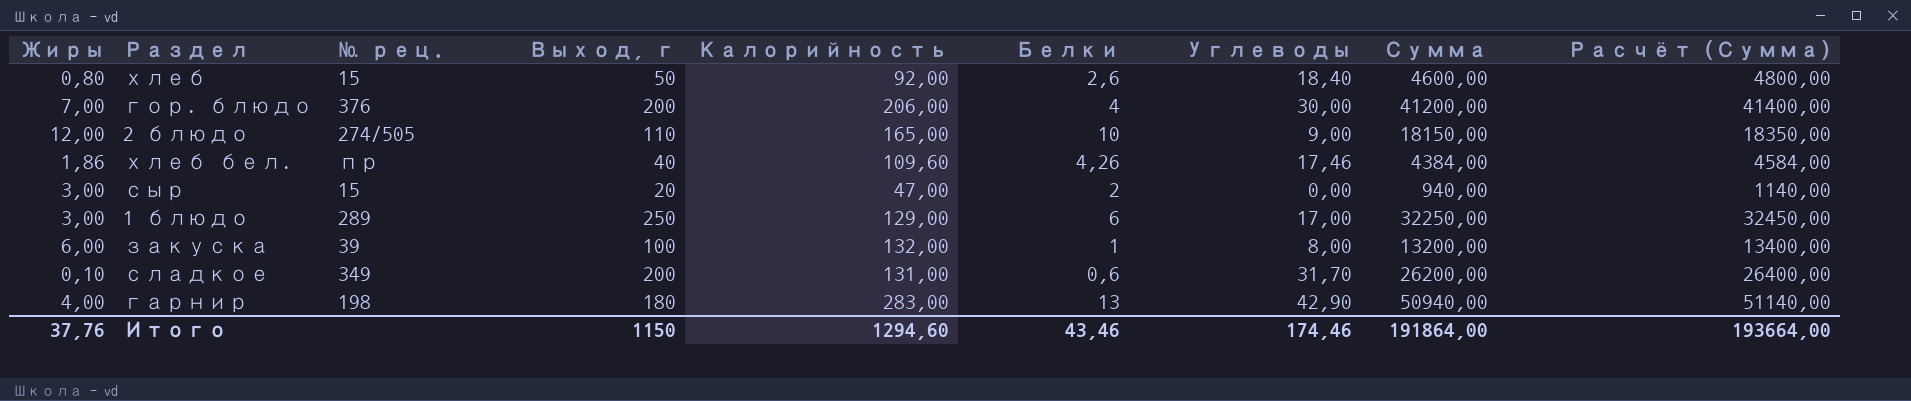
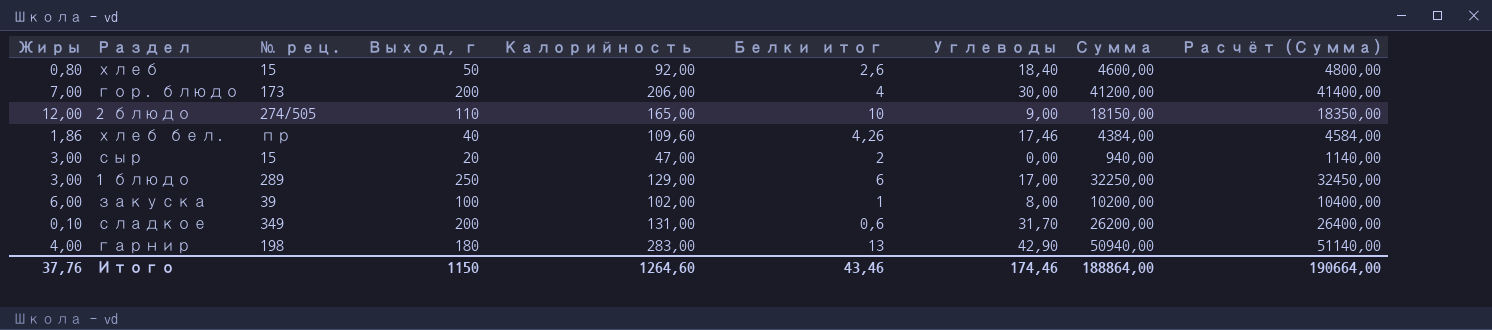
column name: Белки -> Белки итог
гор. блюдо | № рец.: 376 -> 173
закуска | Калорийность: 132,00 -> 102,00
закуска | Сумма: 13200,00 -> 10200,00
закуска | Расчёт (Сумма): 13400,00 -> 10400,00
Итого | Калорийность: 1294,60 -> 1264,60
Итого | Сумма: 191864,00 -> 188864,00
Итого | Расчёт (Сумма): 193664,00 -> 190664,00

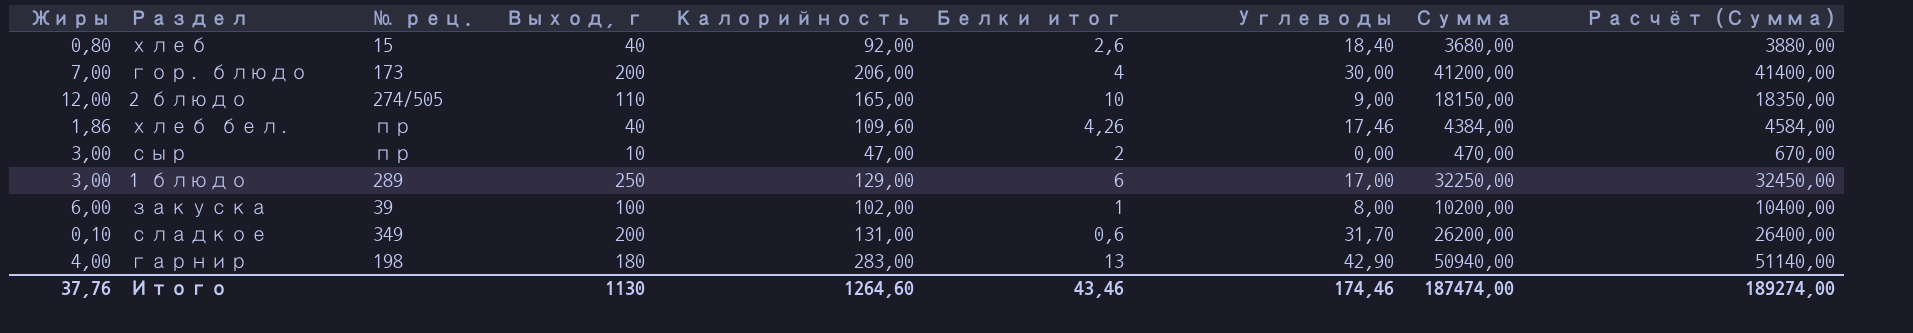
хлеб | Выход, г: 50 -> 40
хлеб | Сумма: 4600,00 -> 3680,00
хлеб | Расчёт (Сумма): 4800,00 -> 3880,00
сыр | № рец.: 15 -> пр
сыр | Выход, г: 20 -> 10
сыр | Сумма: 940,00 -> 470,00
сыр | Расчёт (Сумма): 1140,00 -> 670,00
Итого | Выход, г: 1150 -> 1130
Итого | Сумма: 188864,00 -> 187474,00
Итого | Расчёт (Сумма): 190664,00 -> 189274,00

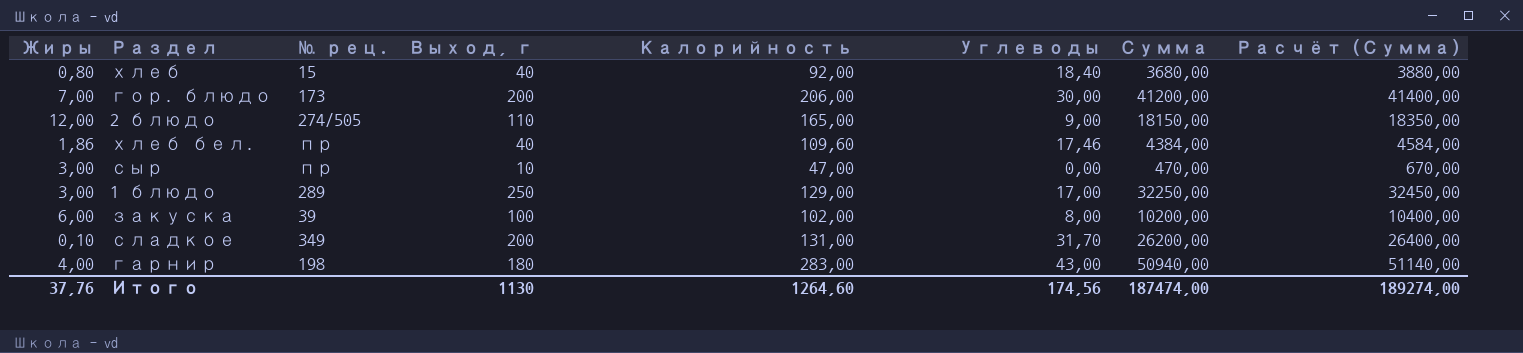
column Белки итог | position: 6 -> none
гарнир | Углеводы: 42,90 -> 43,00
Итого | Углеводы: 174,46 -> 174,56

